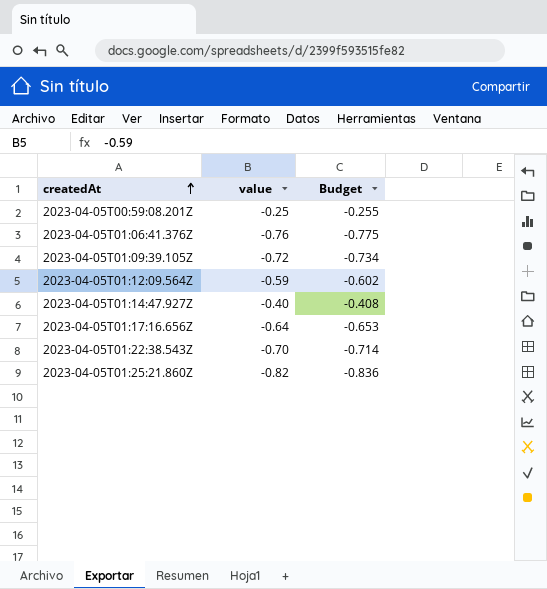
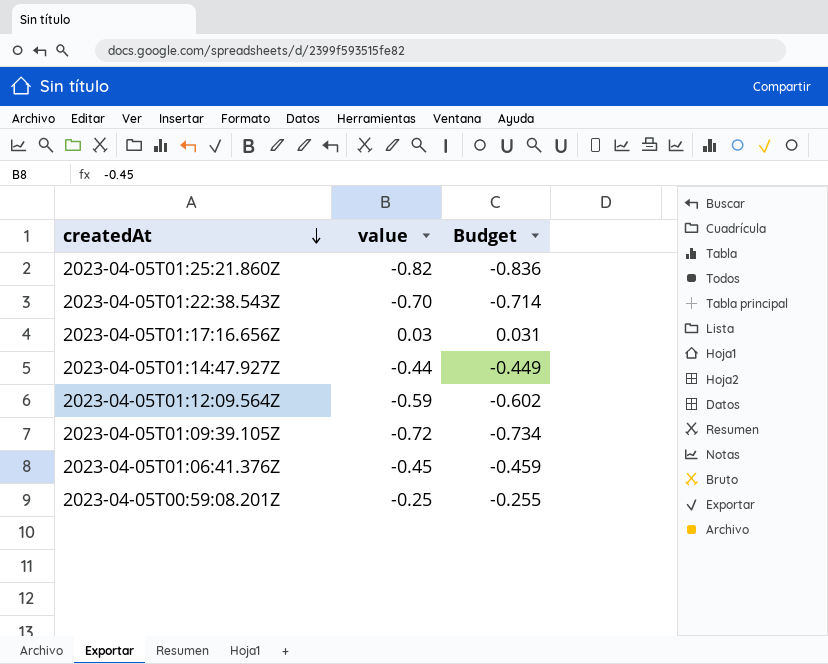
row order: createdAt ascending -> createdAt descending
2023-04-05T01:17:16.656Z | value: -0.64 -> 0.03
2023-04-05T01:17:16.656Z | Budget: -0.653 -> 0.031
2023-04-05T01:14:47.927Z | value: -0.40 -> -0.44
2023-04-05T01:14:47.927Z | Budget: -0.408 -> -0.449
2023-04-05T01:06:41.376Z | value: -0.76 -> -0.45
2023-04-05T01:06:41.376Z | Budget: -0.775 -> -0.459

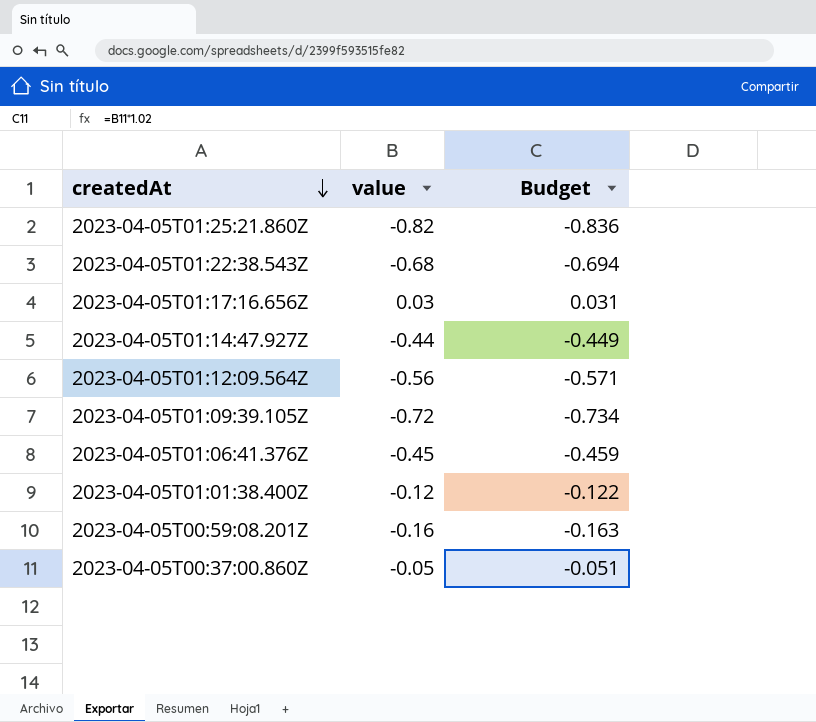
2023-04-05T01:22:38.543Z | value: -0.70 -> -0.68
2023-04-05T01:22:38.543Z | Budget: -0.714 -> -0.694
2023-04-05T01:12:09.564Z | value: -0.59 -> -0.56
2023-04-05T01:12:09.564Z | Budget: -0.602 -> -0.571
row 2023-04-05T01:01:38.400Z: none -> -0.12 | -0.122
2023-04-05T00:59:08.201Z | value: -0.25 -> -0.16
2023-04-05T00:59:08.201Z | Budget: -0.255 -> -0.163
row 2023-04-05T00:37:00.860Z: none -> -0.05 | -0.051

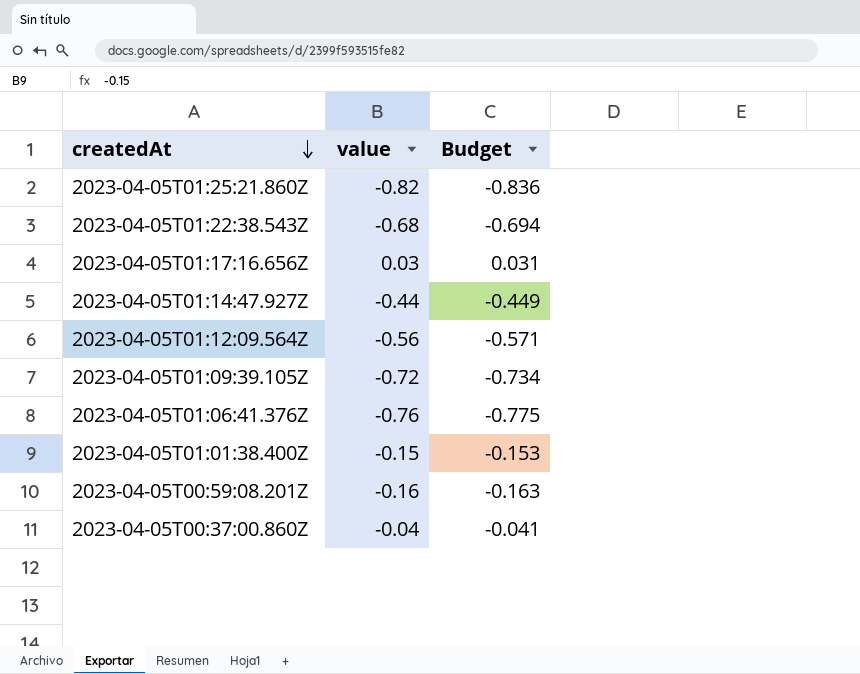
2023-04-05T01:06:41.376Z | value: -0.45 -> -0.76
2023-04-05T01:06:41.376Z | Budget: -0.459 -> -0.775
2023-04-05T01:01:38.400Z | value: -0.12 -> -0.15
2023-04-05T01:01:38.400Z | Budget: -0.122 -> -0.153
2023-04-05T00:37:00.860Z | value: -0.05 -> -0.04
2023-04-05T00:37:00.860Z | Budget: -0.051 -> -0.041

